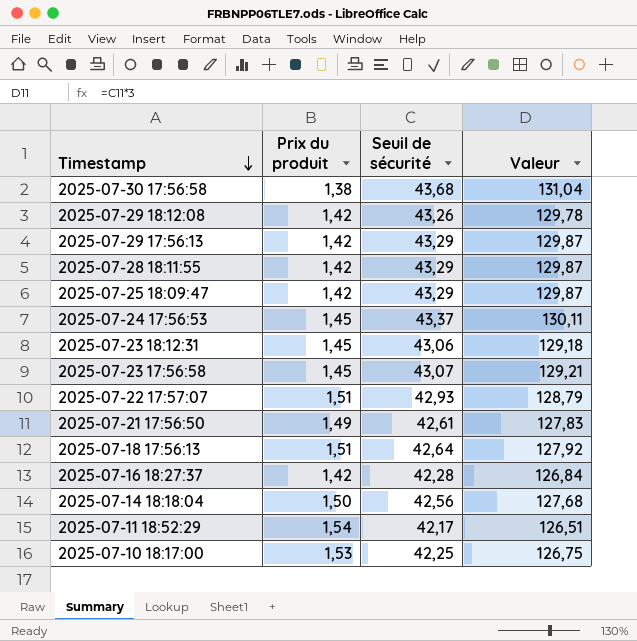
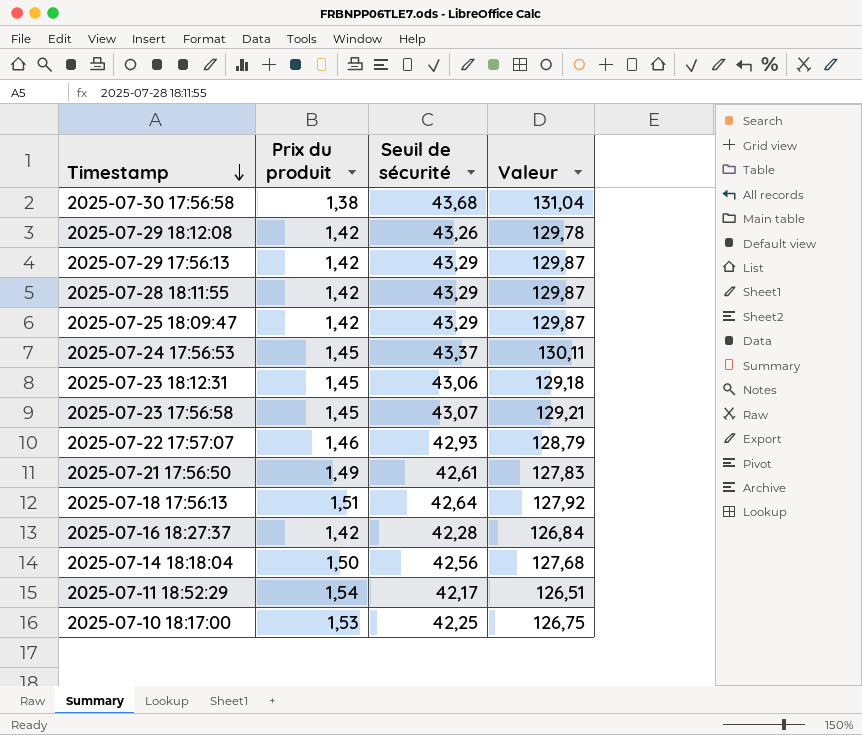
2025-07-22 17:57:07 | Prix du produit: 1,51 -> 1,46

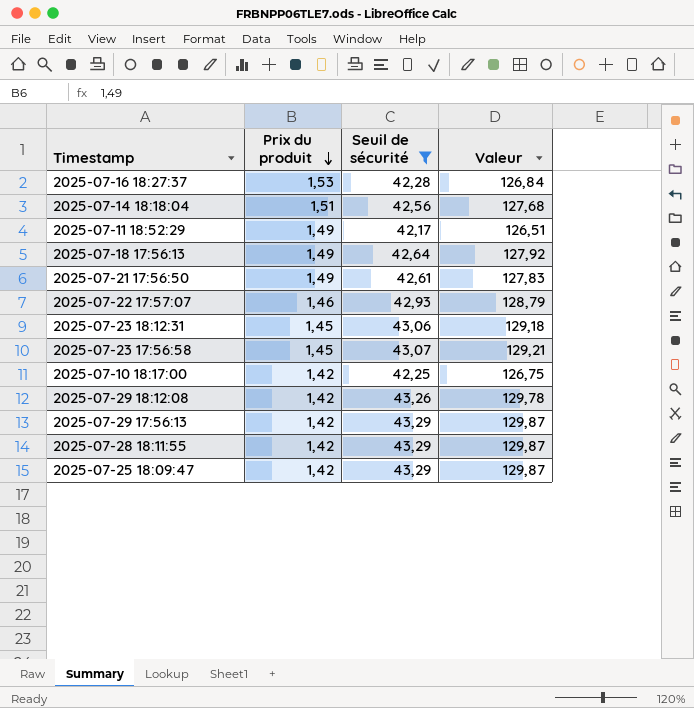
filter: none -> Seuil de sécurité <= 43,29
row order: Timestamp descending -> Prix du produit descending
2025-07-16 18:27:37 | Prix du produit: 1,42 -> 1,53
2025-07-14 18:18:04 | Prix du produit: 1,50 -> 1,51
2025-07-11 18:52:29 | Prix du produit: 1,54 -> 1,49
2025-07-18 17:56:13 | Prix du produit: 1,51 -> 1,49
2025-07-10 18:17:00 | Prix du produit: 1,53 -> 1,42

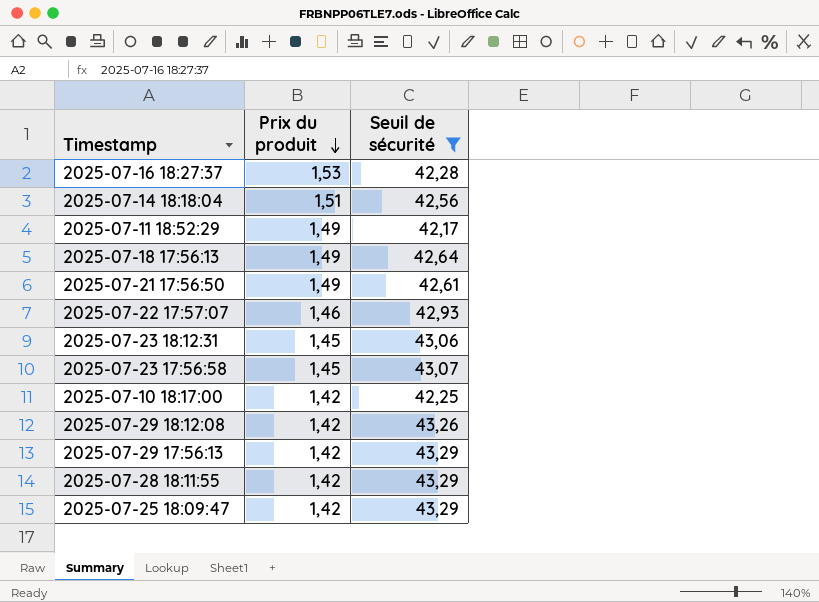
column Valeur | formula: [Seuil de sécurité] * 3 -> none

